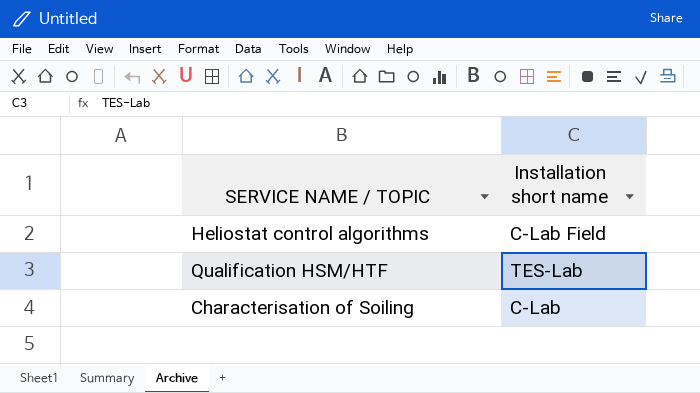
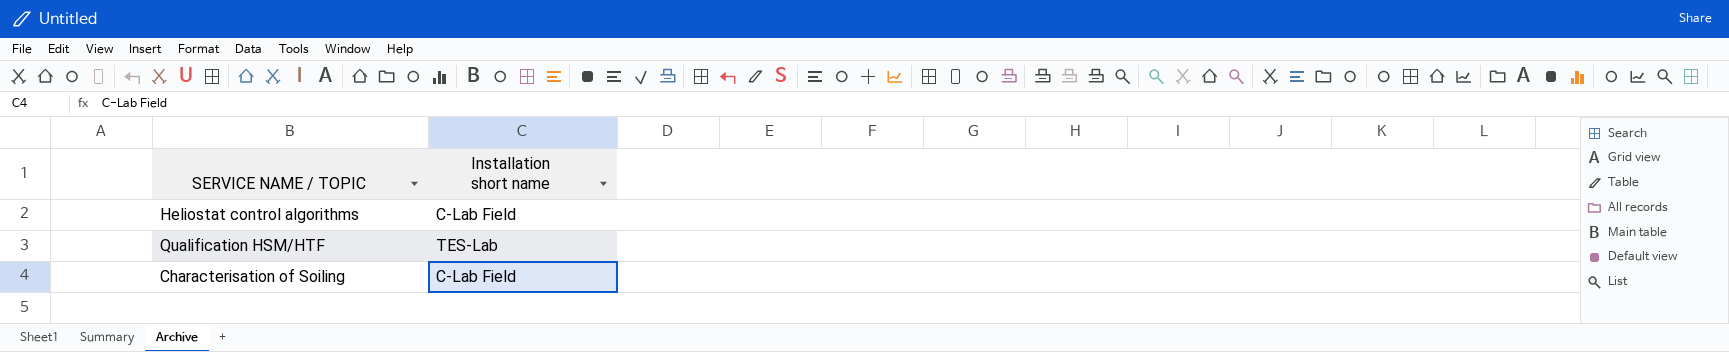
Characterisation of Soiling | Installation short name: C-Lab -> C-Lab Field

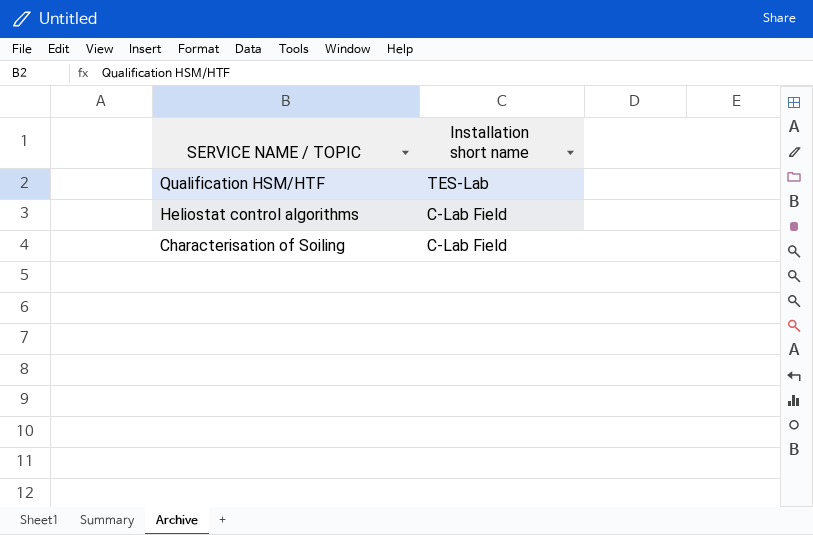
row order: none -> SERVICE NAME / TOPIC descending

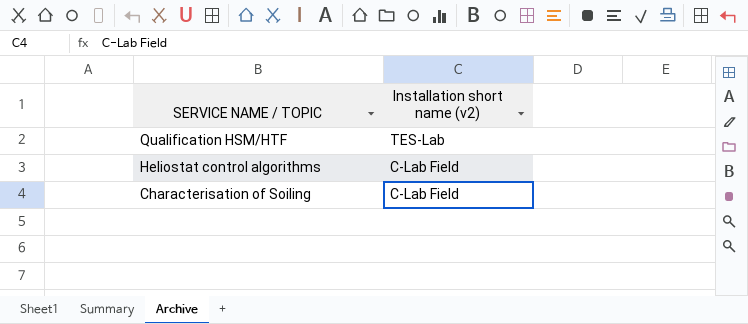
column name: Installation short name -> Installation short name (v2)

